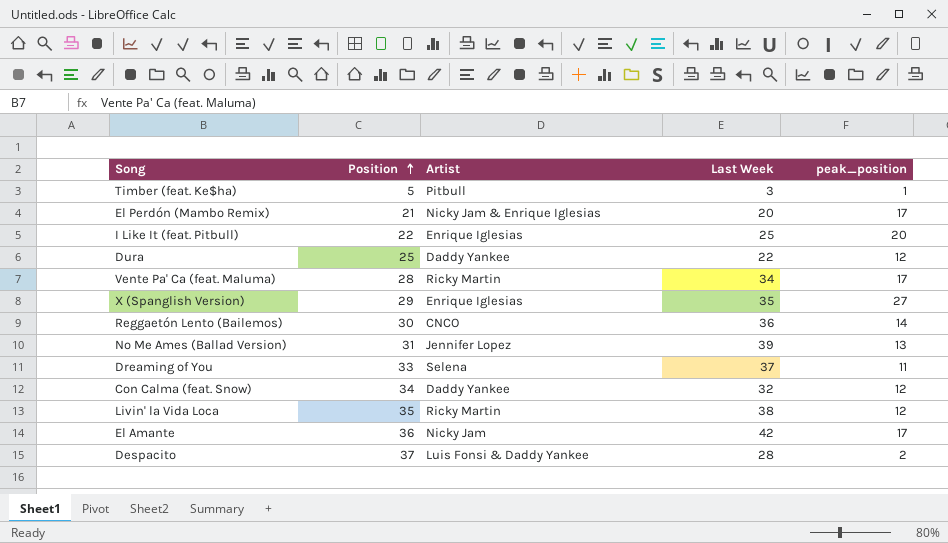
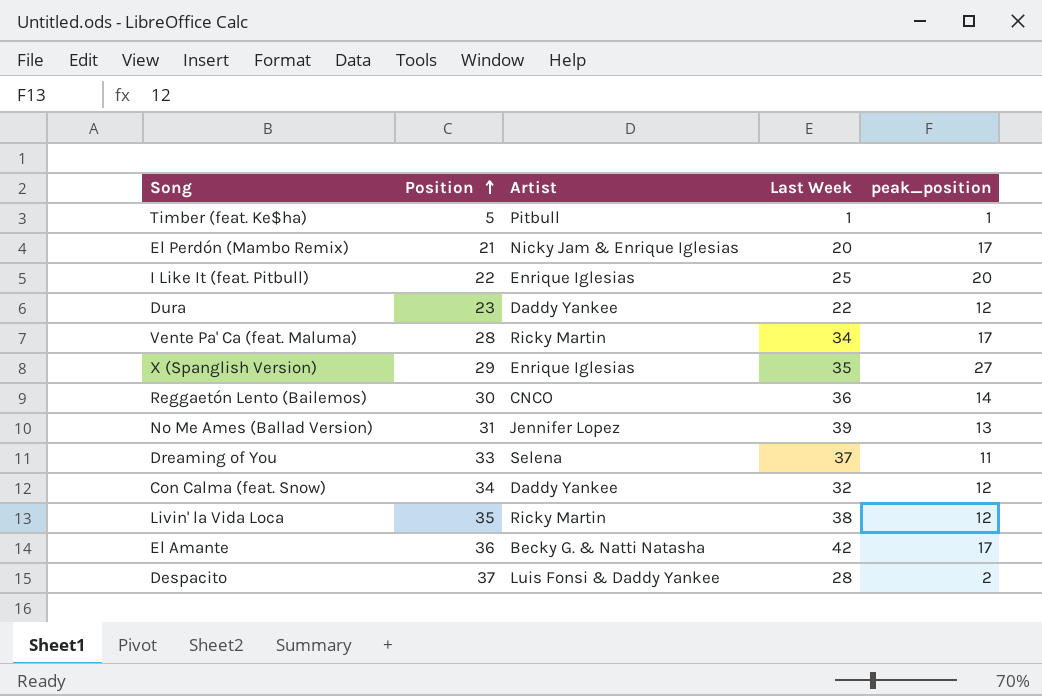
Timber (feat. Ke$ha) | Last Week: 3 -> 1
Dura | Position: 25 -> 23
El Amante | Artist: Nicky Jam -> Becky G. & Natti Natasha

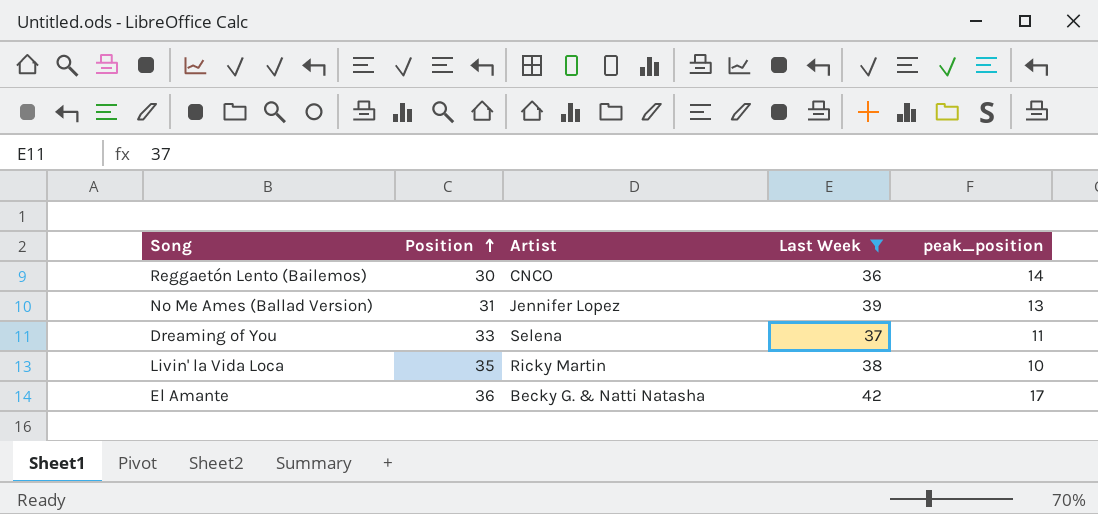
filter: none -> Last Week >= 36
Livin' la Vida Loca | peak_position: 12 -> 10

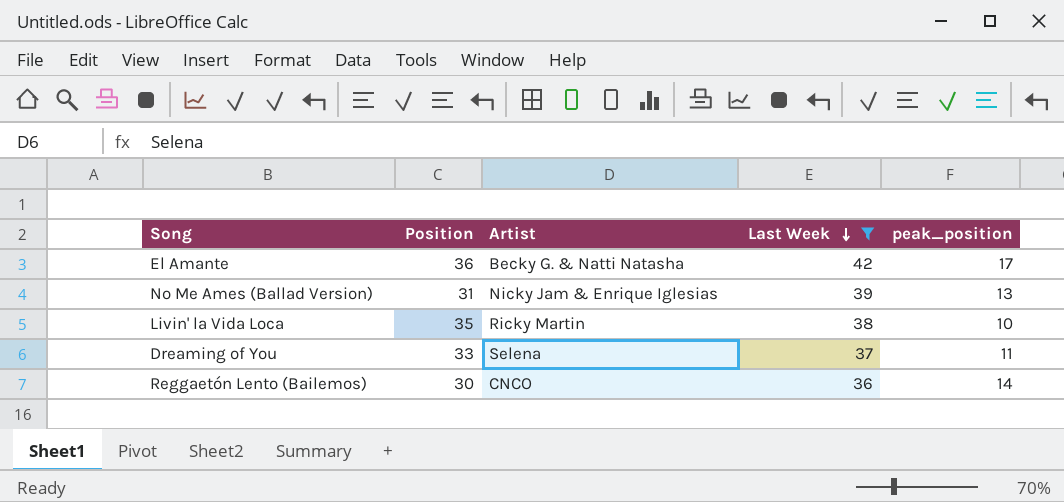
row order: Position ascending -> Last Week descending
No Me Ames (Ballad Version) | Artist: Jennifer Lopez -> Nicky Jam & Enrique Iglesias

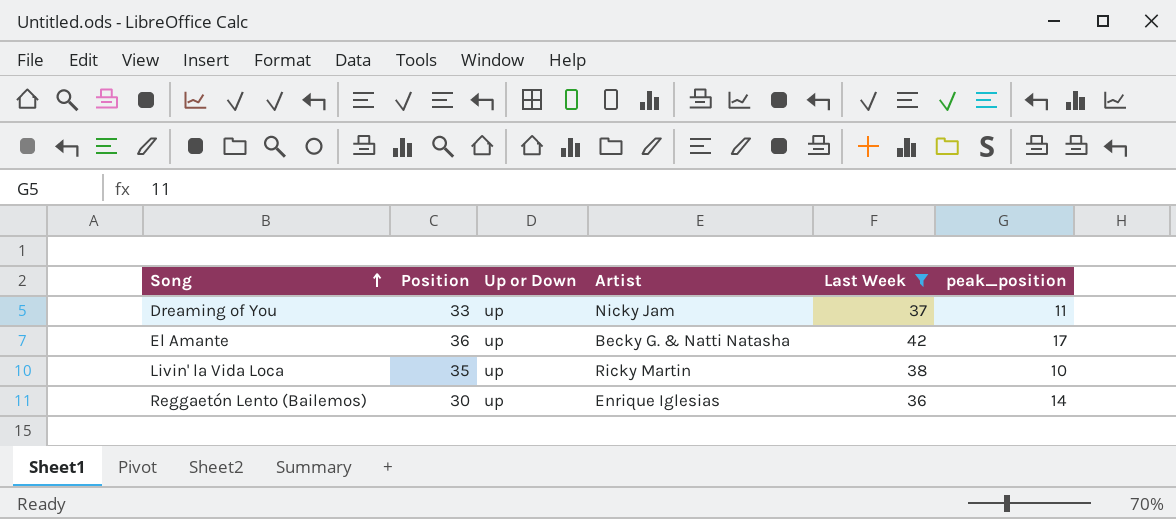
row order: Last Week descending -> Song ascending
column Up or Down | position: none -> 3
row No Me Ames (Ballad Version): 31 | Nicky Jam & Enrique Iglesias | 39 | 13 -> none
Dreaming of You | Artist: Selena -> Nicky Jam
Reggaetón Lento (Bailemos) | Artist: CNCO -> Enrique Iglesias

